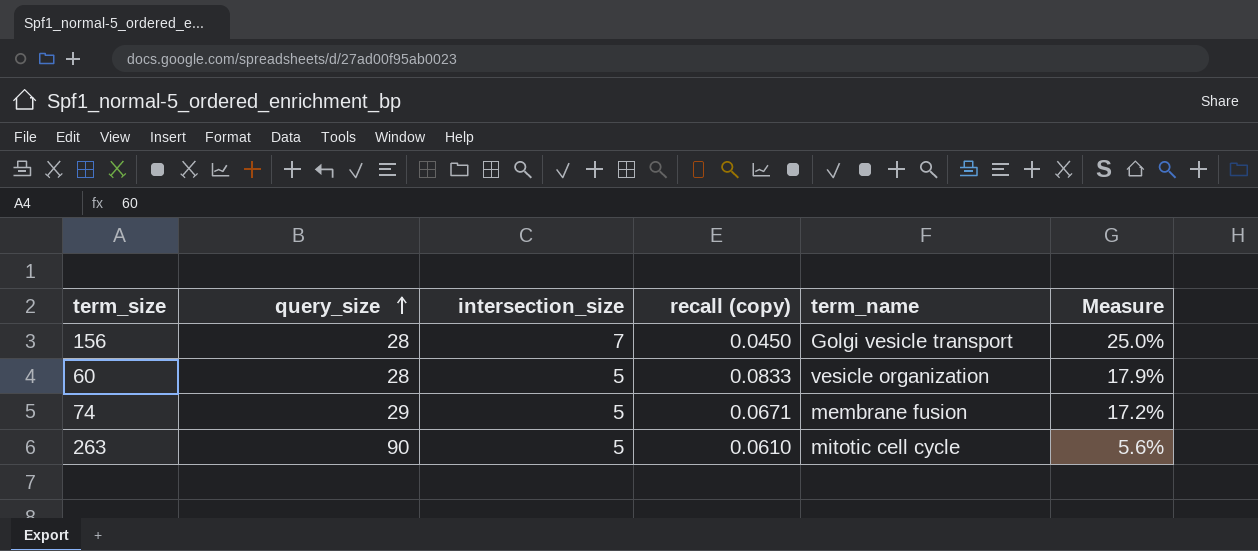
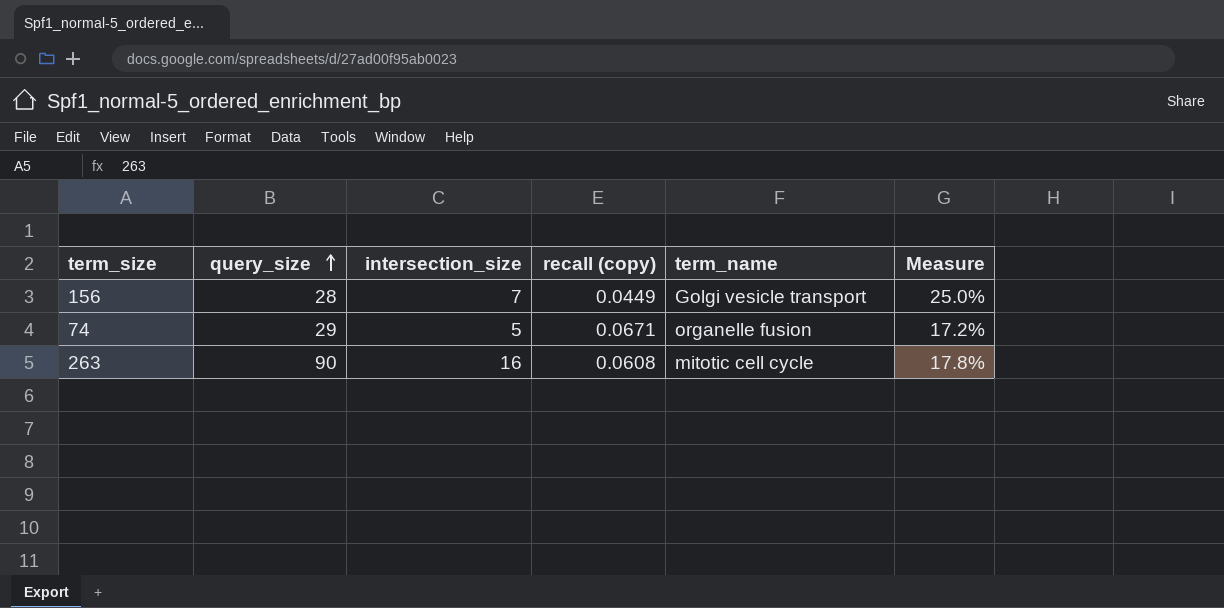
row 60: 28 | 5 | 0.0833 | vesicle organization | 17.9% -> none
156 | recall (copy): 0.0450 -> 0.0449
74 | term_name: membrane fusion -> organelle fusion
263 | intersection_size: 5 -> 16
263 | recall (copy): 0.0610 -> 0.0608
263 | Measure: 5.6% -> 17.8%

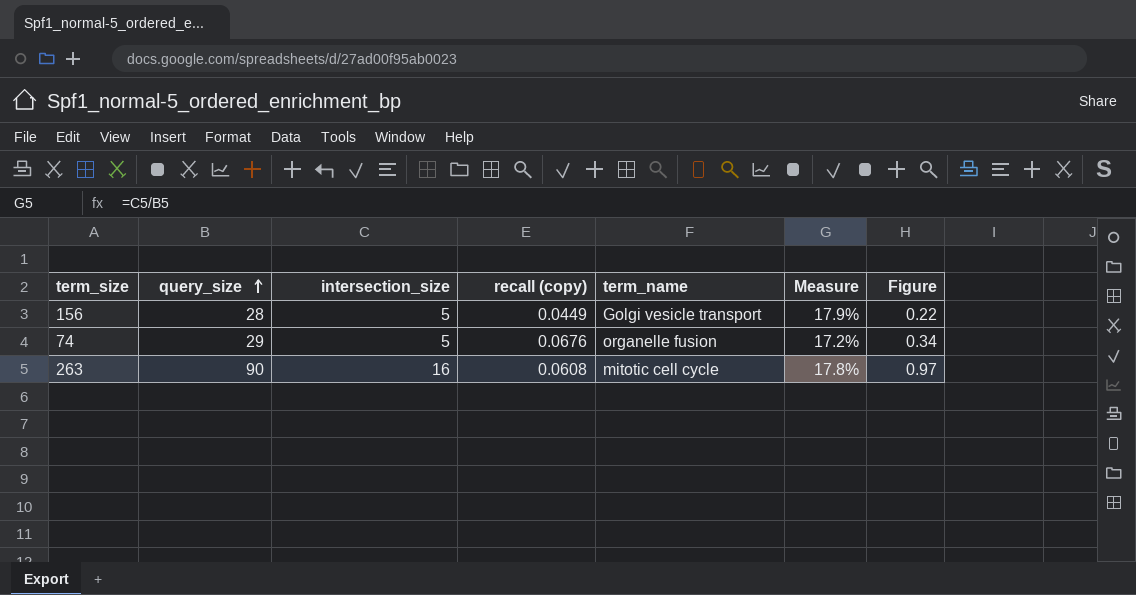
column Figure | formula: none -> [intersection_size] * [recall (copy)]
156 | intersection_size: 7 -> 5
156 | Measure: 25.0% -> 17.9%
74 | recall (copy): 0.0671 -> 0.0676

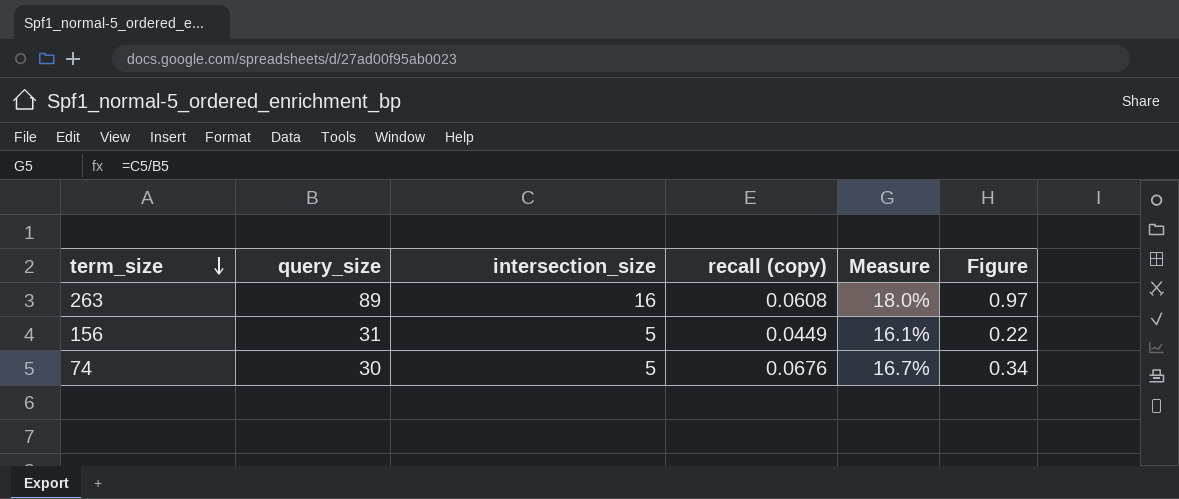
row order: query_size ascending -> term_size descending
column term_name | position: 5 -> none
263 | query_size: 90 -> 89
263 | Measure: 17.8% -> 18.0%
156 | query_size: 28 -> 31
156 | Measure: 17.9% -> 16.1%
74 | query_size: 29 -> 30
74 | Measure: 17.2% -> 16.7%

